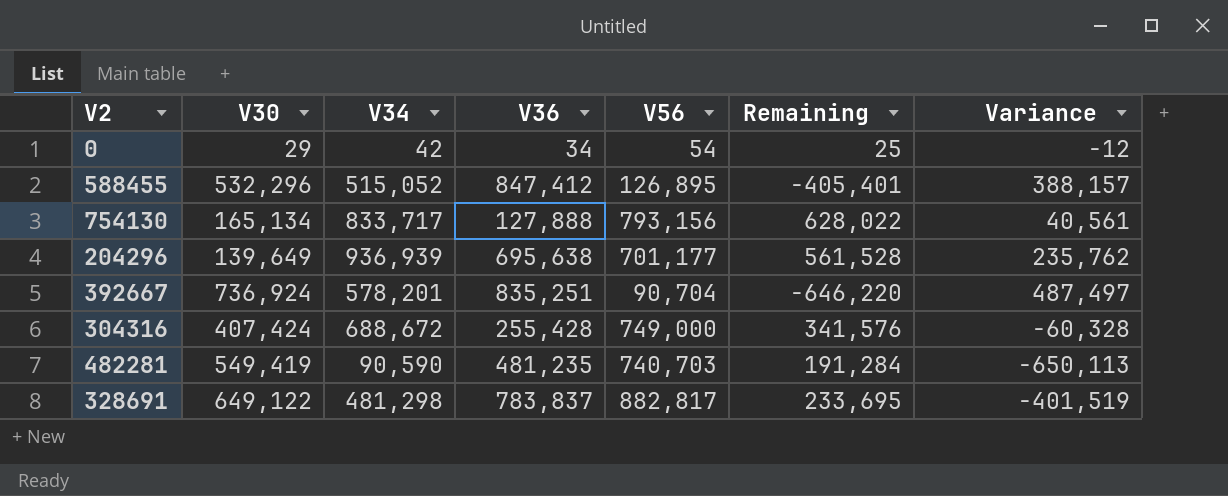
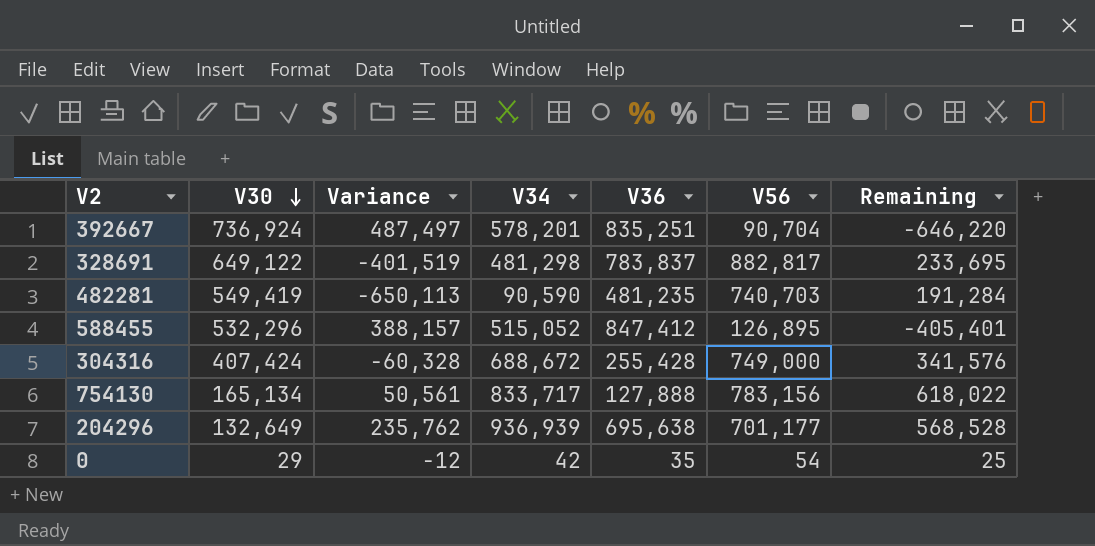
row order: none -> V30 descending
column Variance | position: 7 -> 3
754130 | Variance: 40,561 -> 50,561
754130 | V56: 793,156 -> 783,156
754130 | Remaining: 628,022 -> 618,022
204296 | V30: 139,649 -> 132,649
204296 | Remaining: 561,528 -> 568,528
0 | V36: 34 -> 35

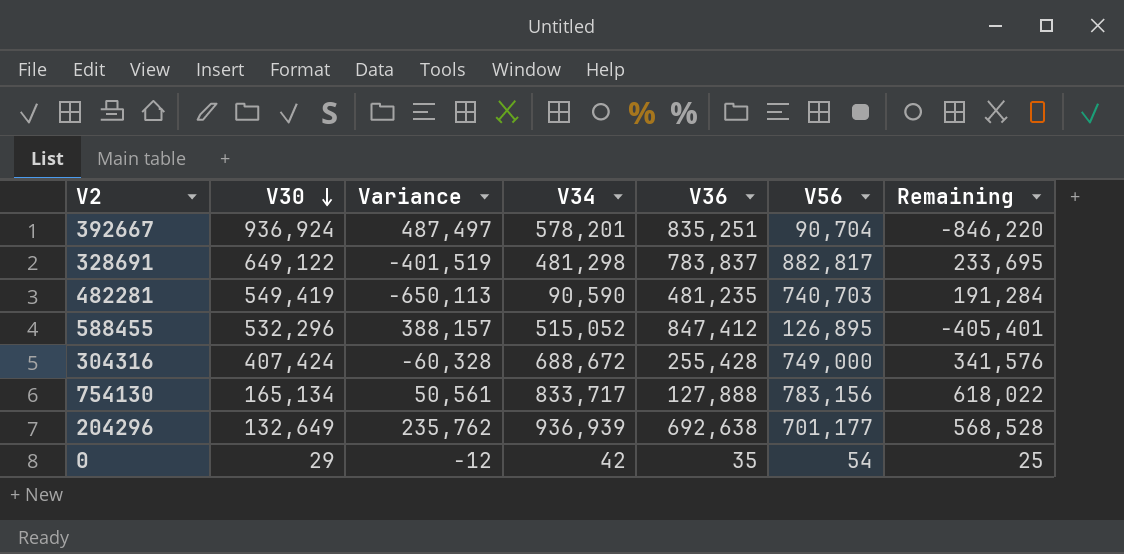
392667 | V30: 736,924 -> 936,924
392667 | Remaining: -646,220 -> -846,220
204296 | V36: 695,638 -> 692,638

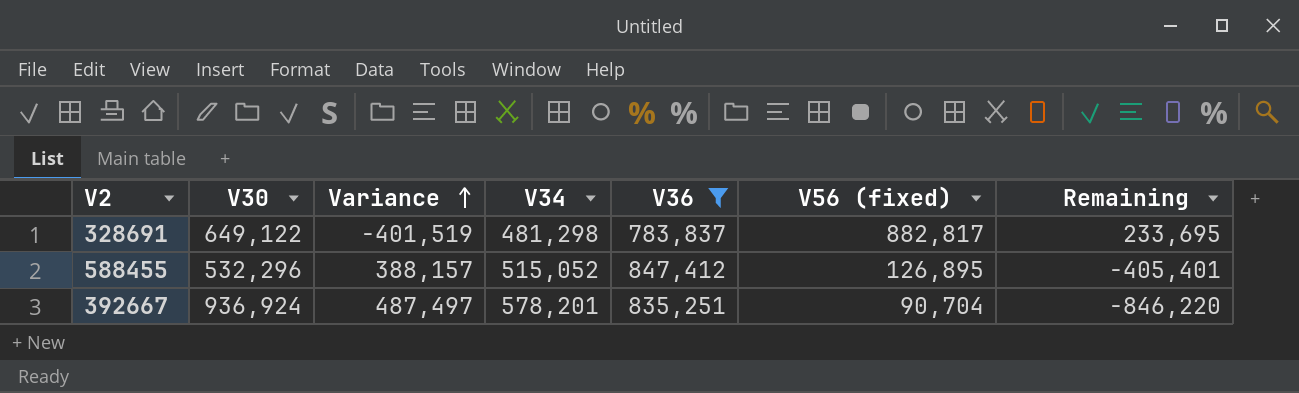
filter: none -> V36 >= 783,837
row order: V30 descending -> Variance ascending
column name: V56 -> V56 (fixed)

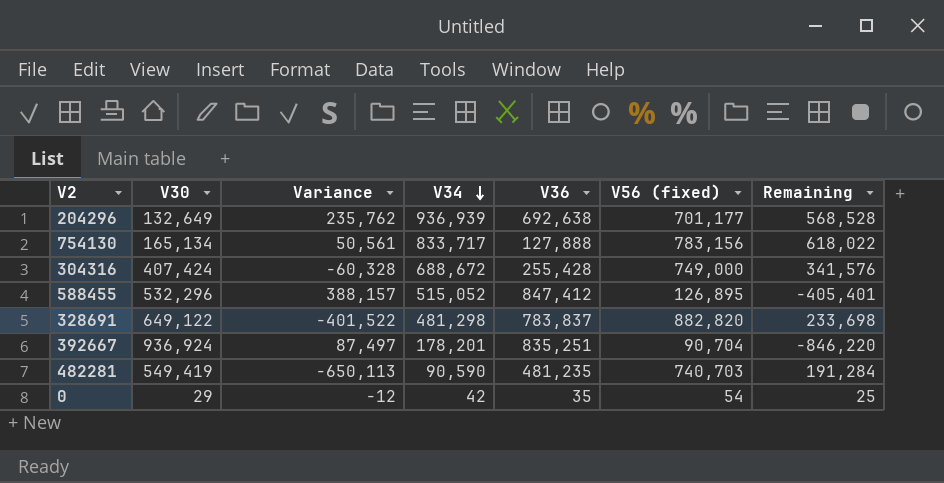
filter: V36 >= 783,837 -> none
row order: Variance ascending -> V34 descending
328691 | Variance: -401,519 -> -401,522
328691 | V56 (fixed): 882,817 -> 882,820
328691 | Remaining: 233,695 -> 233,698
392667 | Variance: 487,497 -> 87,497
392667 | V34: 578,201 -> 178,201

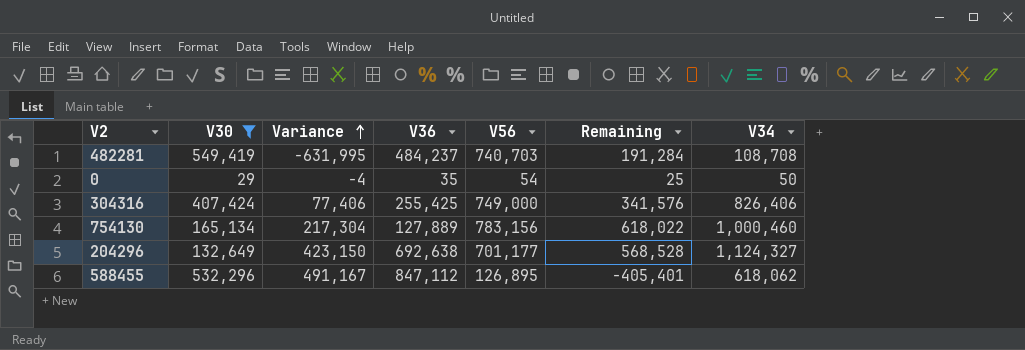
filter: none -> V30 <= 549,419
row order: V34 descending -> Variance ascending
column name: V56 (fixed) -> V56
column V34 | position: 4 -> 7
482281 | Variance: -650,113 -> -631,995
482281 | V36: 481,235 -> 484,237
482281 | V34: 90,590 -> 108,708
0 | Variance: -12 -> -4
0 | V34: 42 -> 50
304316 | Variance: -60,328 -> 77,406
304316 | V36: 255,428 -> 255,425
304316 | V34: 688,672 -> 826,406
754130 | Variance: 50,561 -> 217,304
754130 | V36: 127,888 -> 127,889
754130 | V34: 833,717 -> 1,000,460
204296 | Variance: 235,762 -> 423,150
204296 | V34: 936,939 -> 1,124,327
588455 | Variance: 388,157 -> 491,167
588455 | V36: 847,412 -> 847,112
588455 | V34: 515,052 -> 618,062

